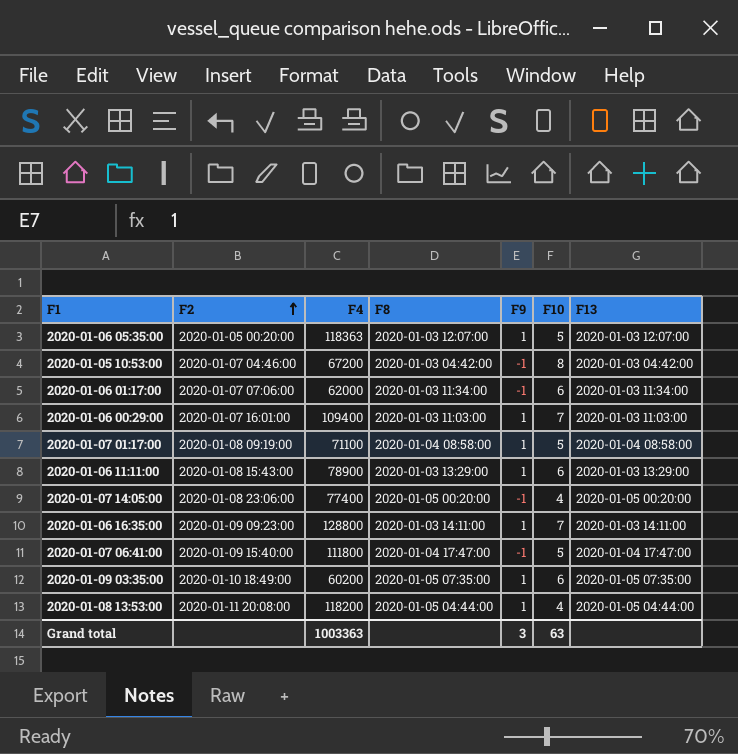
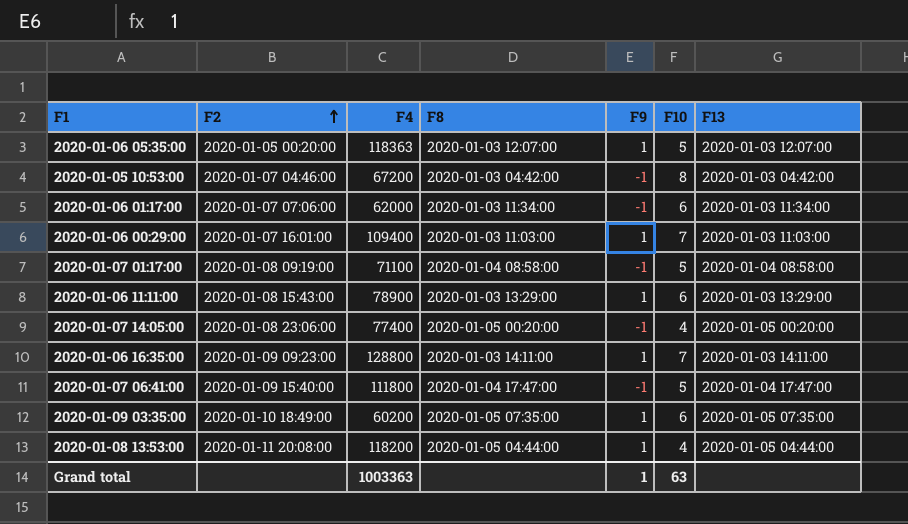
2020-01-07 01:17:00 | F9: 1 -> -1
Grand total | F9: 3 -> 1

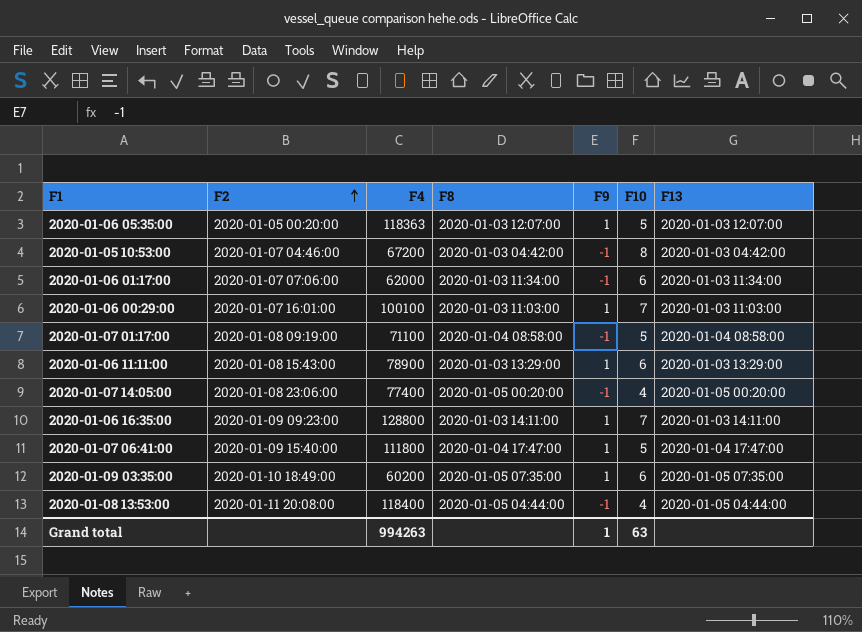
2020-01-06 00:29:00 | F4: 109400 -> 100100
2020-01-07 06:41:00 | F9: -1 -> 1
2020-01-08 13:53:00 | F4: 118200 -> 118400
2020-01-08 13:53:00 | F9: 1 -> -1
Grand total | F4: 1003363 -> 994263

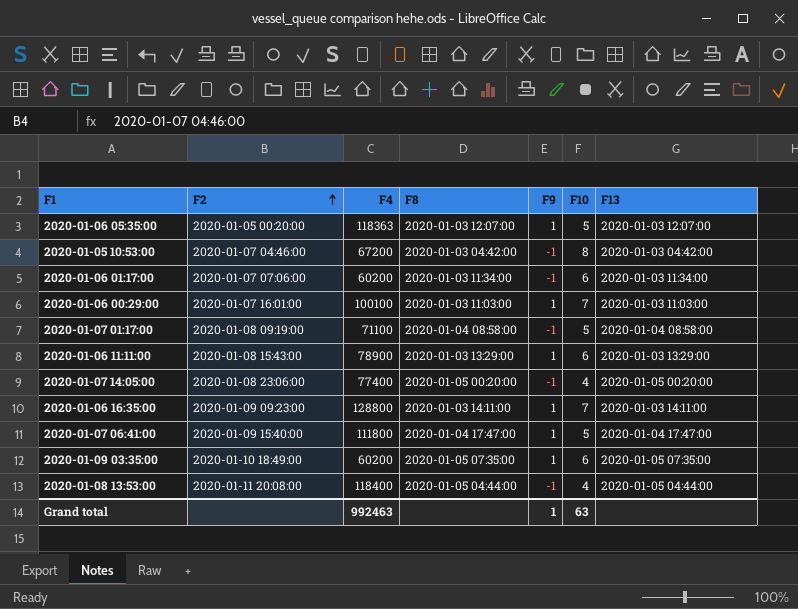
2020-01-06 01:17:00 | F4: 62000 -> 60200
Grand total | F4: 994263 -> 992463

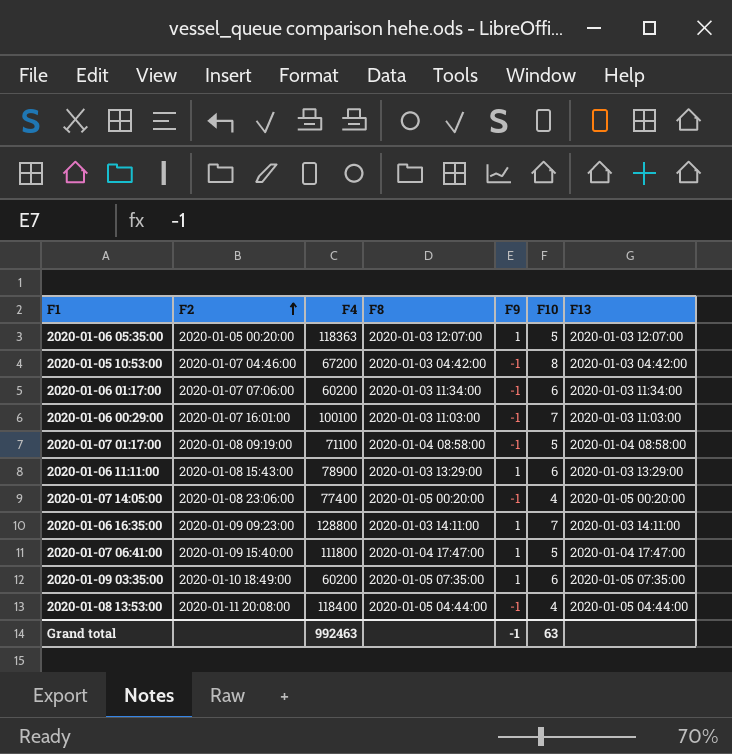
2020-01-06 00:29:00 | F9: 1 -> -1
Grand total | F9: 1 -> -1

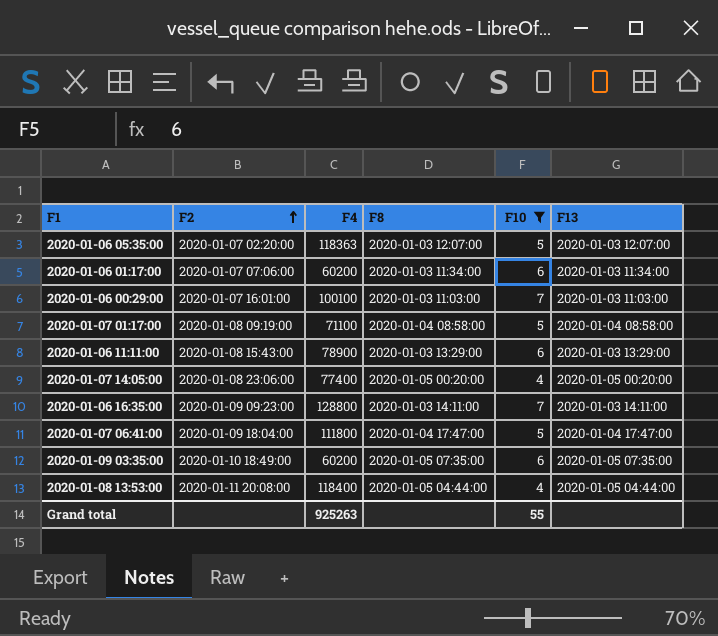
filter: none -> F10 != 8
column F9 | position: 5 -> none
2020-01-06 05:35:00 | F2: 2020-01-05 00:20:00 -> 2020-01-07 02:20:00
2020-01-07 06:41:00 | F2: 2020-01-09 15:40:00 -> 2020-01-09 18:04:00
Grand total | F4: 992463 -> 925263
Grand total | F10: 63 -> 55

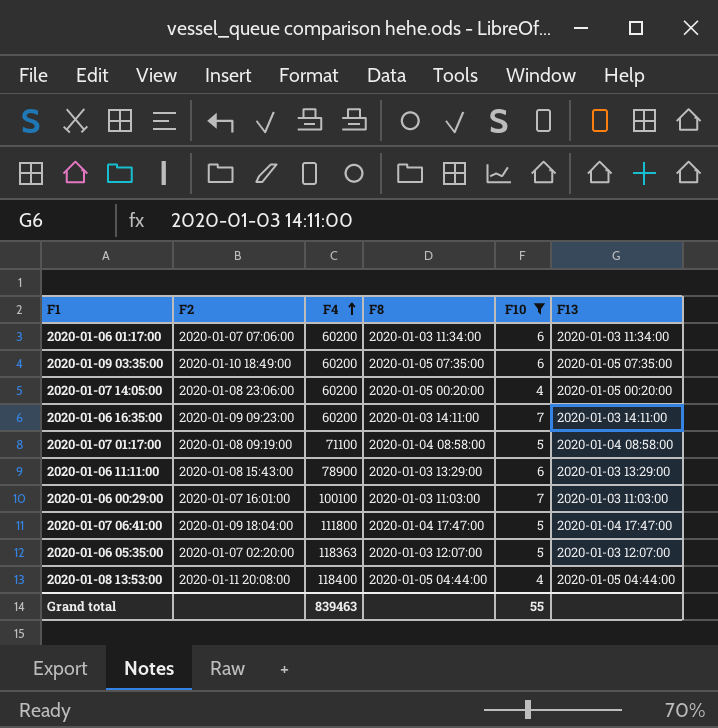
row order: F2 ascending -> F4 ascending
2020-01-07 14:05:00 | F4: 77400 -> 60200
2020-01-06 16:35:00 | F4: 128800 -> 60200
Grand total | F4: 925263 -> 839463

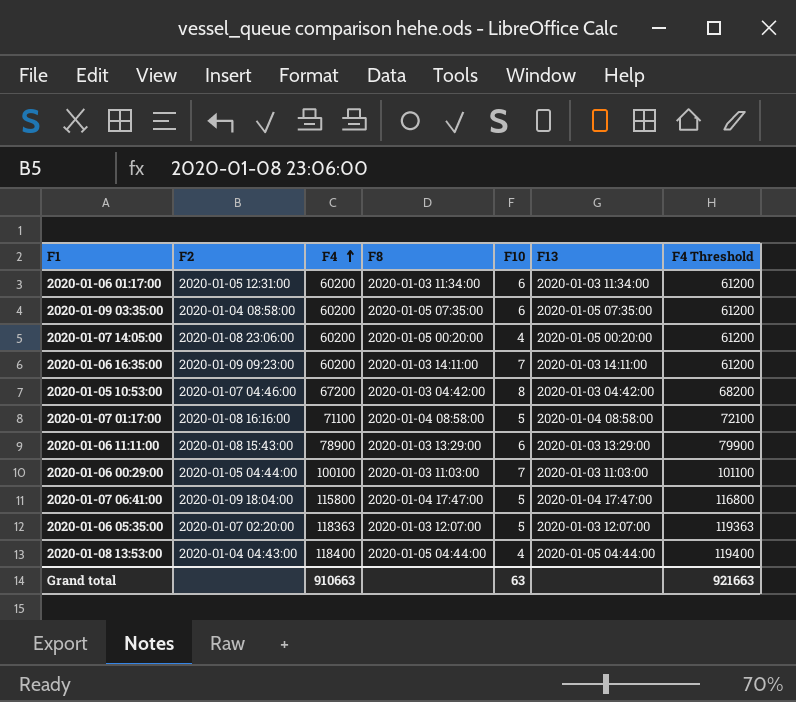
filter: F10 != 8 -> none
column F4 Threshold | formula: none -> [F4] + 1000
2020-01-06 01:17:00 | F2: 2020-01-07 07:06:00 -> 2020-01-05 12:31:00
2020-01-09 03:35:00 | F2: 2020-01-10 18:49:00 -> 2020-01-04 08:58:00
2020-01-07 01:17:00 | F2: 2020-01-08 09:19:00 -> 2020-01-08 16:16:00
2020-01-06 00:29:00 | F2: 2020-01-07 16:01:00 -> 2020-01-05 04:44:00
2020-01-07 06:41:00 | F4: 111800 -> 115800
2020-01-08 13:53:00 | F2: 2020-01-11 20:08:00 -> 2020-01-04 04:43:00
Grand total | F4: 839463 -> 910663
Grand total | F10: 55 -> 63

